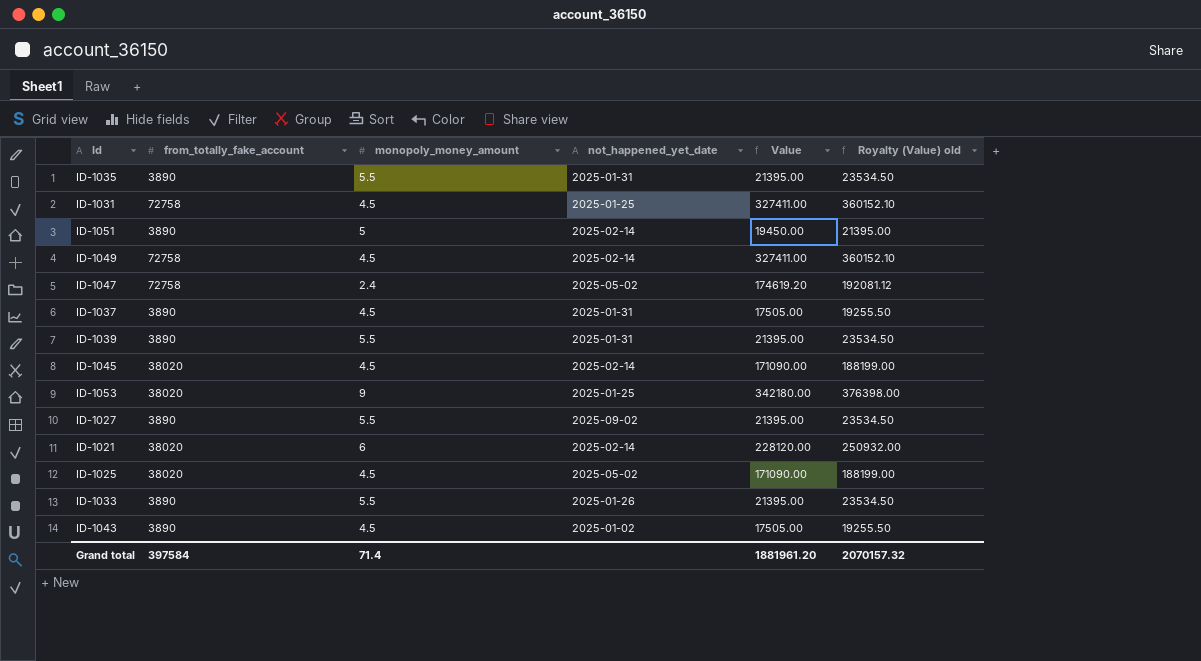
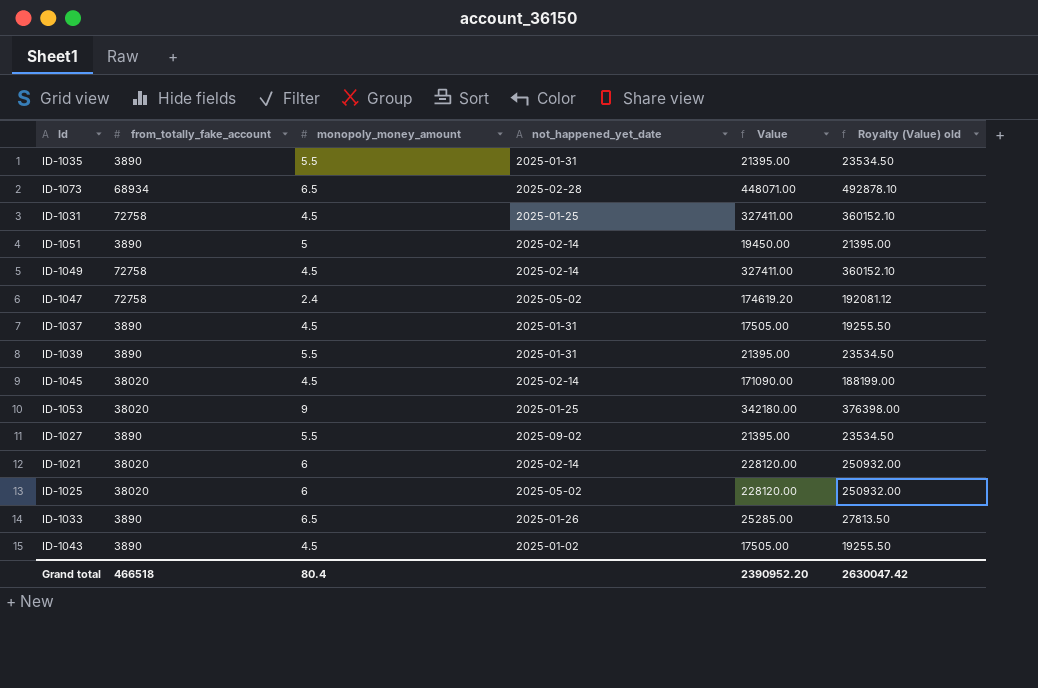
row ID-1073: none -> 68934 | 6.5 | 2025-02-28 | 448071.00 | 492878.10
ID-1025 | monopoly_money_amount: 4.5 -> 6
ID-1025 | Value: 171090.00 -> 228120.00
ID-1025 | Royalty (Value) old: 188199.00 -> 250932.00
ID-1033 | monopoly_money_amount: 5.5 -> 6.5
ID-1033 | Value: 21395.00 -> 25285.00
ID-1033 | Royalty (Value) old: 23534.50 -> 27813.50
Grand total | from_totally_fake_account: 397584 -> 466518
Grand total | monopoly_money_amount: 71.4 -> 80.4
Grand total | Value: 1881961.20 -> 2390952.20
Grand total | Royalty (Value) old: 2070157.32 -> 2630047.42

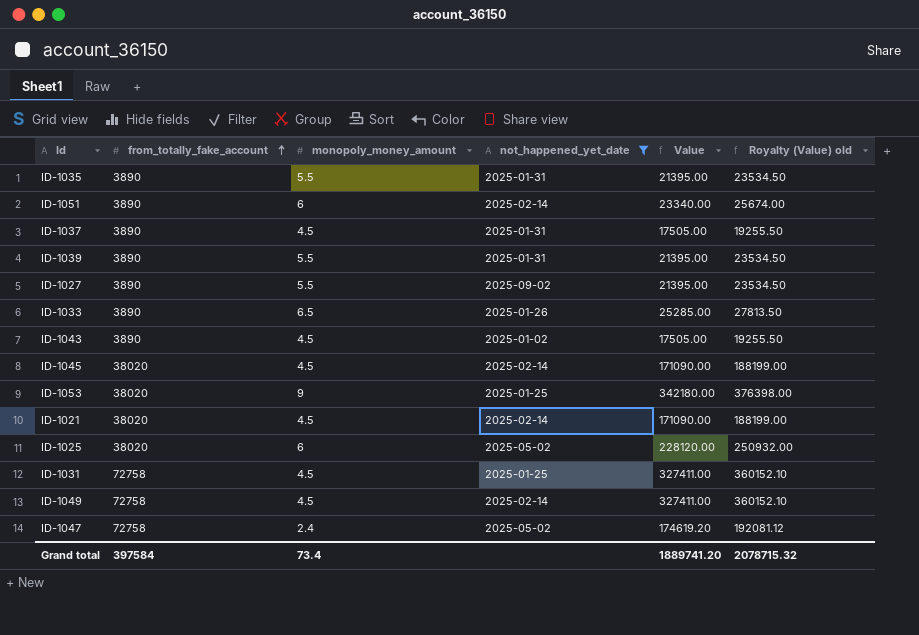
filter: none -> not_happened_yet_date != 2025-02-28
row order: none -> from_totally_fake_account ascending
ID-1051 | monopoly_money_amount: 5 -> 6
ID-1051 | Value: 19450.00 -> 23340.00
ID-1051 | Royalty (Value) old: 21395.00 -> 25674.00
ID-1021 | monopoly_money_amount: 6 -> 4.5
ID-1021 | Value: 228120.00 -> 171090.00
ID-1021 | Royalty (Value) old: 250932.00 -> 188199.00
Grand total | from_totally_fake_account: 466518 -> 397584
Grand total | monopoly_money_amount: 80.4 -> 73.4
Grand total | Value: 2390952.20 -> 1889741.20
Grand total | Royalty (Value) old: 2630047.42 -> 2078715.32

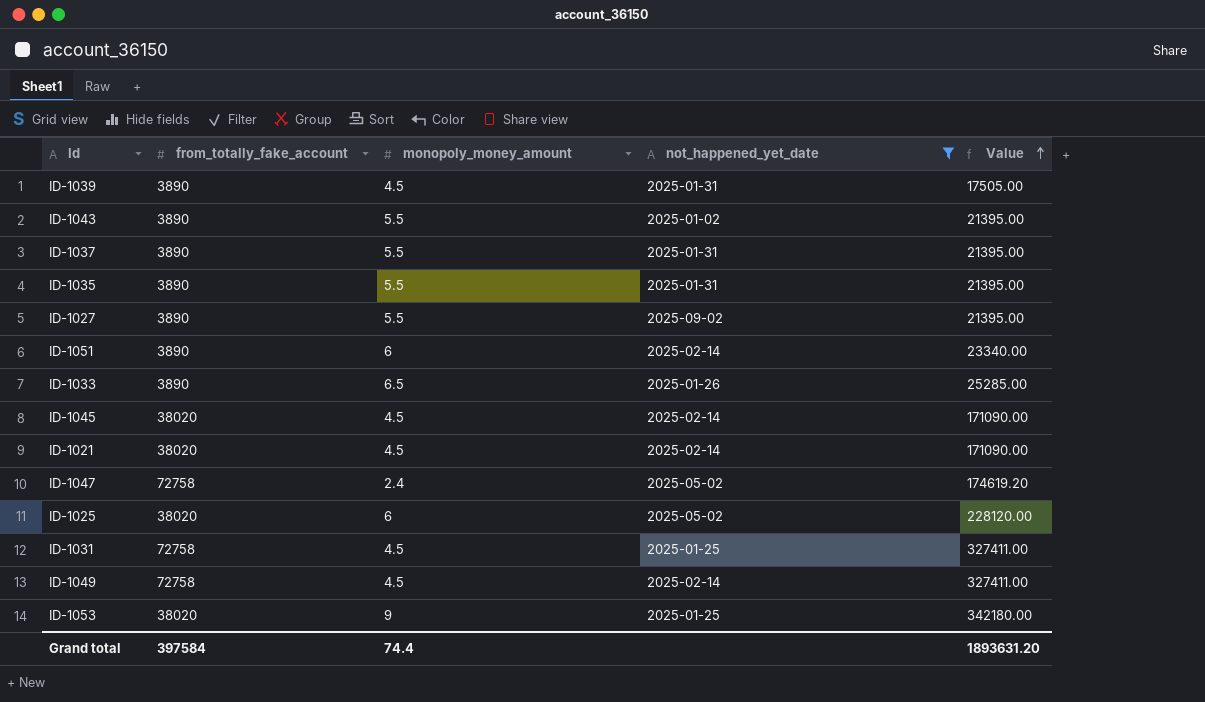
row order: from_totally_fake_account ascending -> Value ascending
column Royalty (Value) old | formula: [Value] * 1.1 -> none
ID-1039 | monopoly_money_amount: 5.5 -> 4.5
ID-1039 | Value: 21395.00 -> 17505.00
ID-1043 | monopoly_money_amount: 4.5 -> 5.5
ID-1043 | Value: 17505.00 -> 21395.00
ID-1037 | monopoly_money_amount: 4.5 -> 5.5
ID-1037 | Value: 17505.00 -> 21395.00
Grand total | monopoly_money_amount: 73.4 -> 74.4
Grand total | Value: 1889741.20 -> 1893631.20

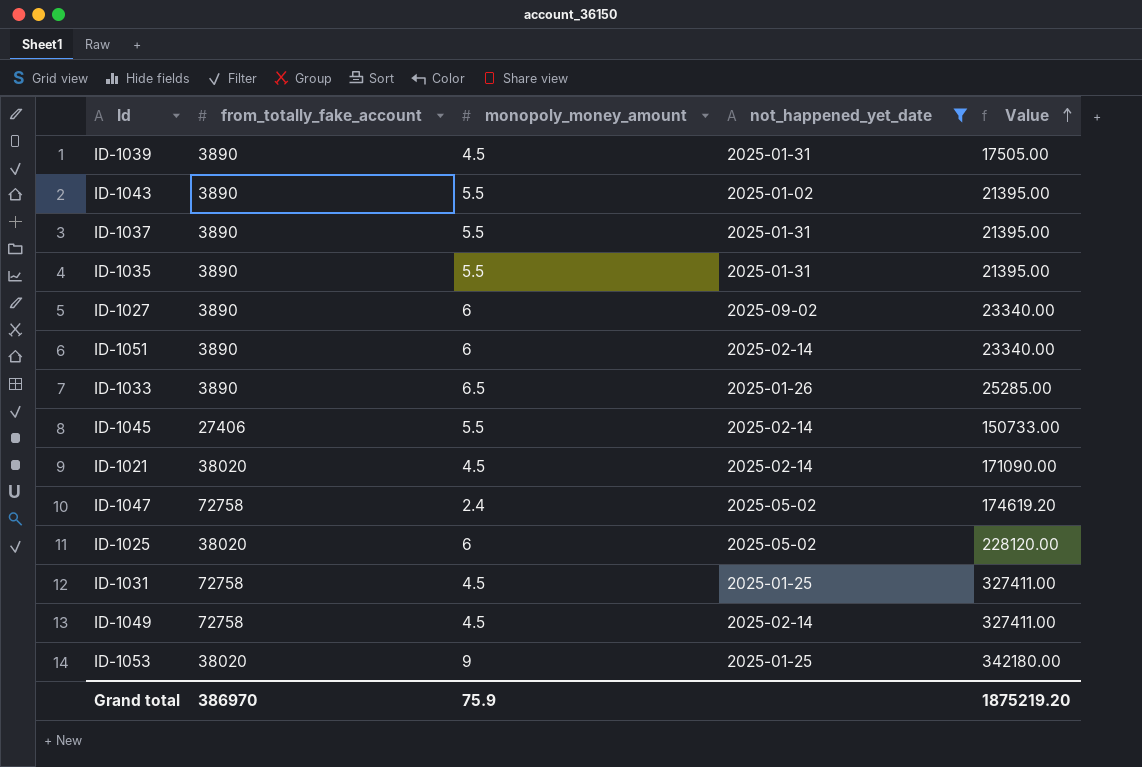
ID-1027 | monopoly_money_amount: 5.5 -> 6
ID-1027 | Value: 21395.00 -> 23340.00
ID-1045 | from_totally_fake_account: 38020 -> 27406
ID-1045 | monopoly_money_amount: 4.5 -> 5.5
ID-1045 | Value: 171090.00 -> 150733.00
Grand total | from_totally_fake_account: 397584 -> 386970
Grand total | monopoly_money_amount: 74.4 -> 75.9
Grand total | Value: 1893631.20 -> 1875219.20

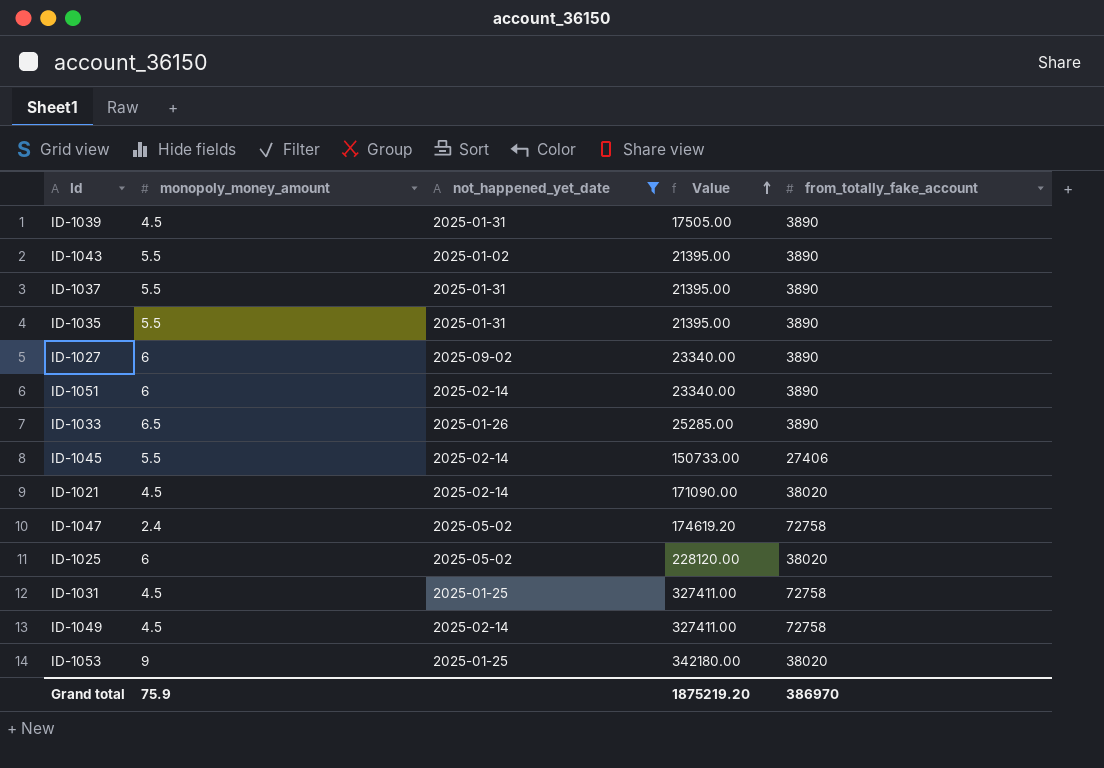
column from_totally_fake_account | position: 2 -> 5

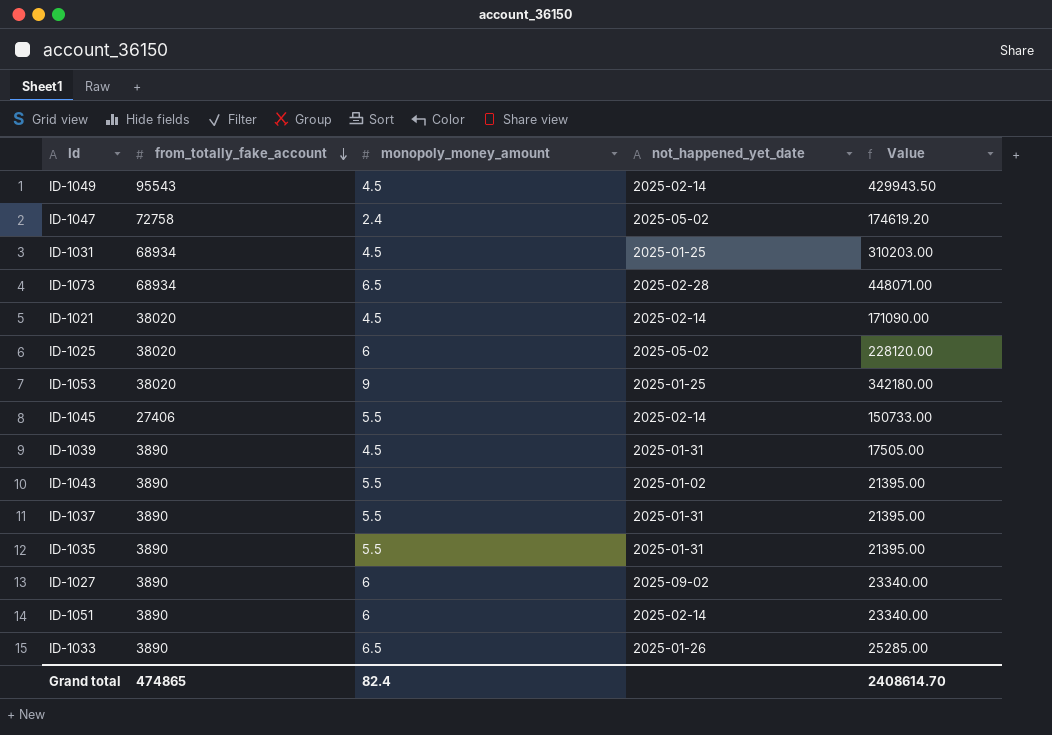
filter: not_happened_yet_date != 2025-02-28 -> none
row order: Value ascending -> from_totally_fake_account descending
column from_totally_fake_account | position: 5 -> 2
ID-1049 | from_totally_fake_account: 72758 -> 95543
ID-1049 | Value: 327411.00 -> 429943.50
ID-1031 | from_totally_fake_account: 72758 -> 68934
ID-1031 | Value: 327411.00 -> 310203.00
Grand total | from_totally_fake_account: 386970 -> 474865
Grand total | monopoly_money_amount: 75.9 -> 82.4
Grand total | Value: 1875219.20 -> 2408614.70

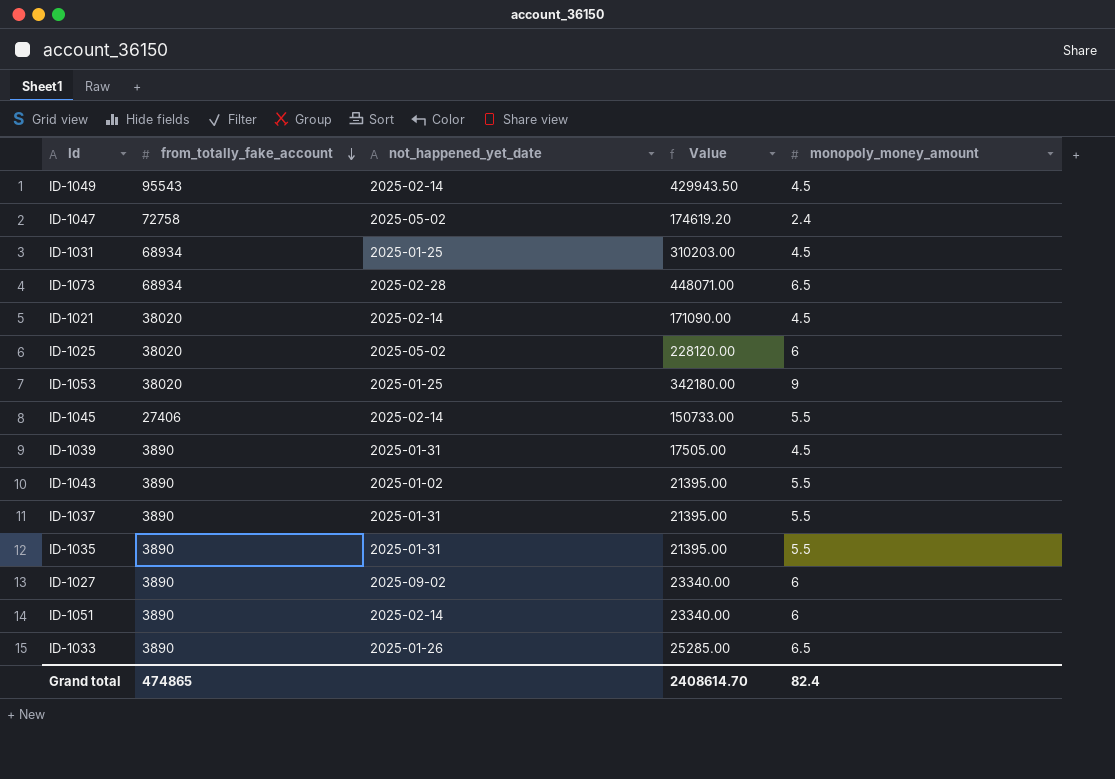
column monopoly_money_amount | position: 3 -> 5

